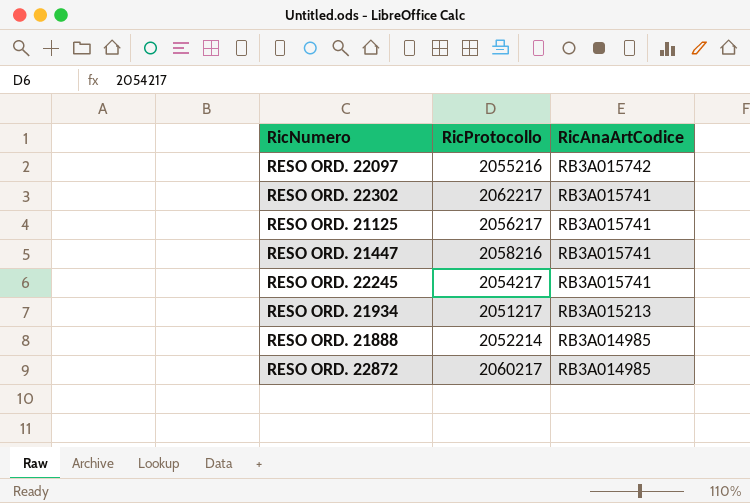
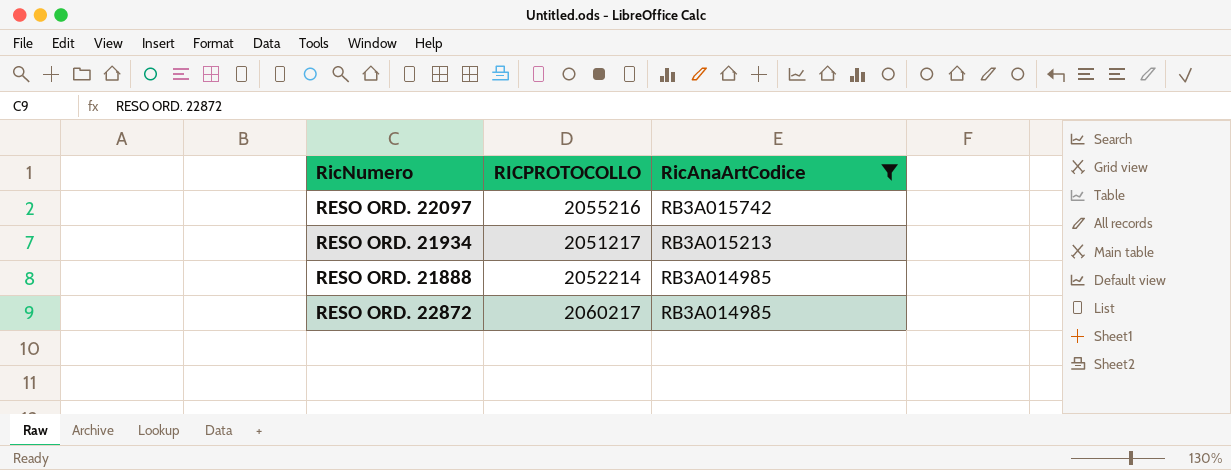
filter: none -> RicAnaArtCodice != RB3A015741
column name: RicProtocollo -> RICPROTOCOLLO

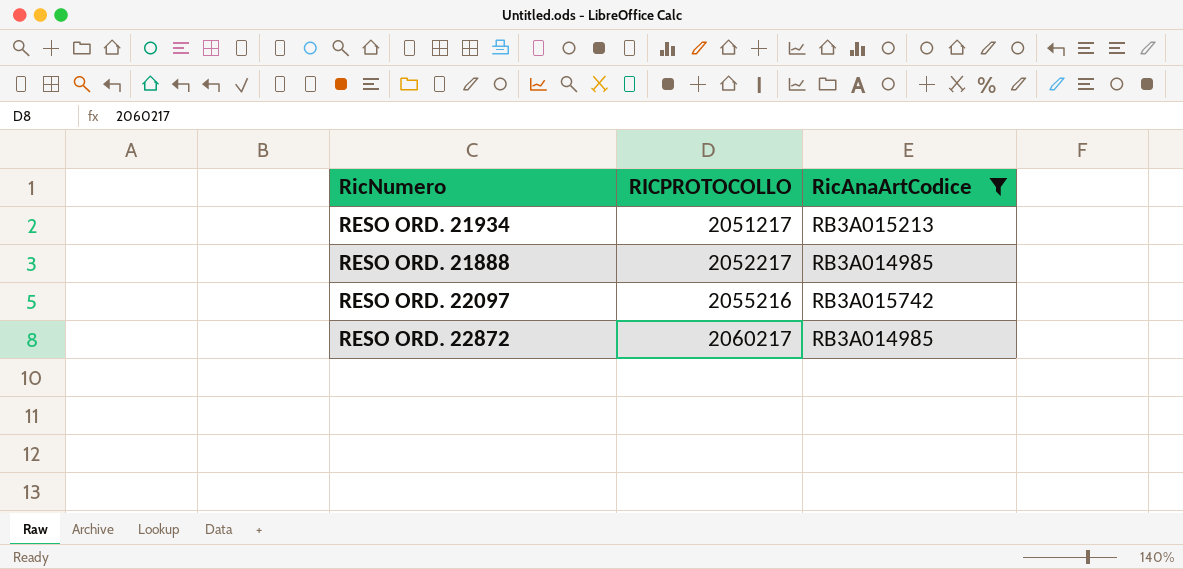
row order: RicAnaArtCodice descending -> RICPROTOCOLLO ascending
RESO ORD. 21888 | RICPROTOCOLLO: 2052214 -> 2052217

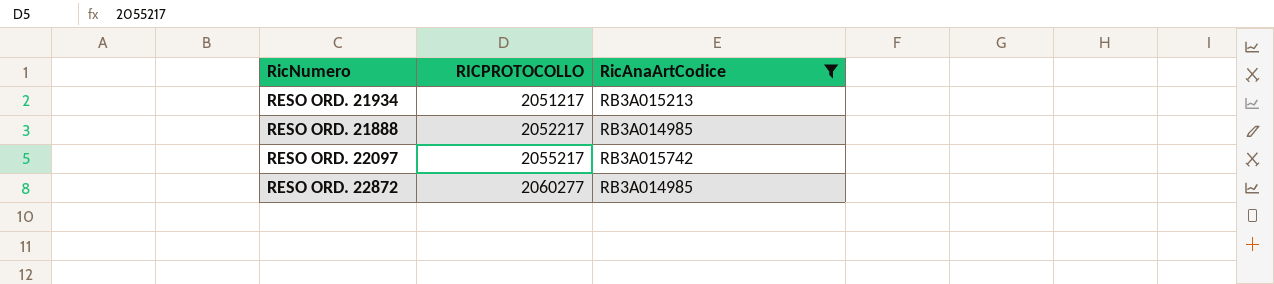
RESO ORD. 22097 | RICPROTOCOLLO: 2055216 -> 2055217
RESO ORD. 22872 | RICPROTOCOLLO: 2060217 -> 2060277

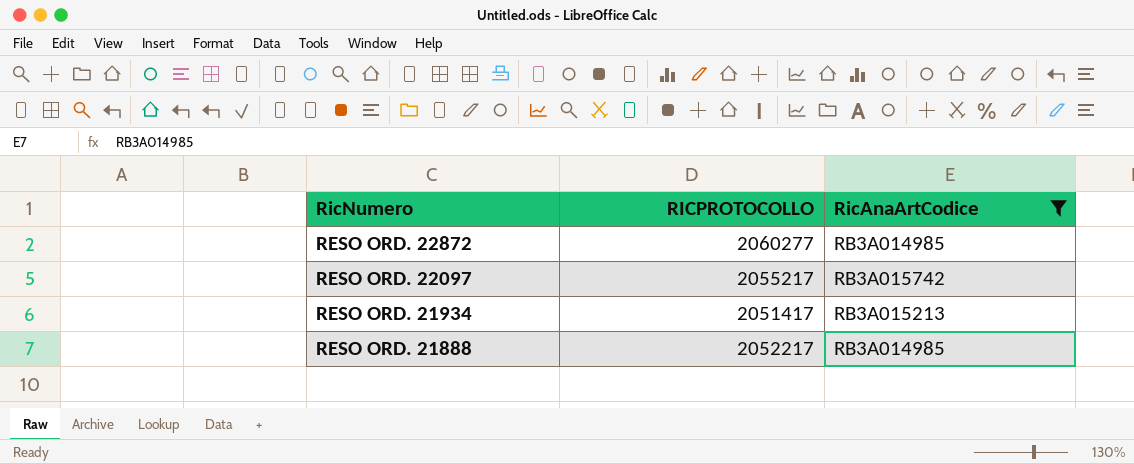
row order: RICPROTOCOLLO ascending -> RicNumero descending
RESO ORD. 21934 | RICPROTOCOLLO: 2051217 -> 2051417

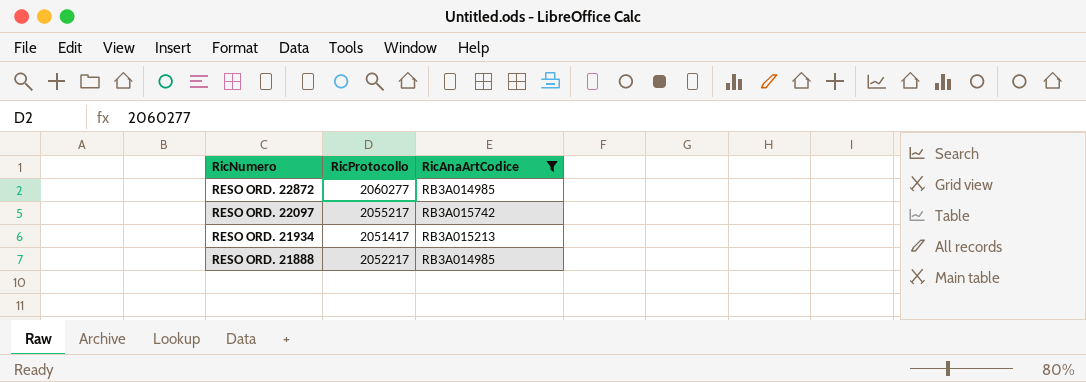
column name: RICPROTOCOLLO -> RicProtocollo

